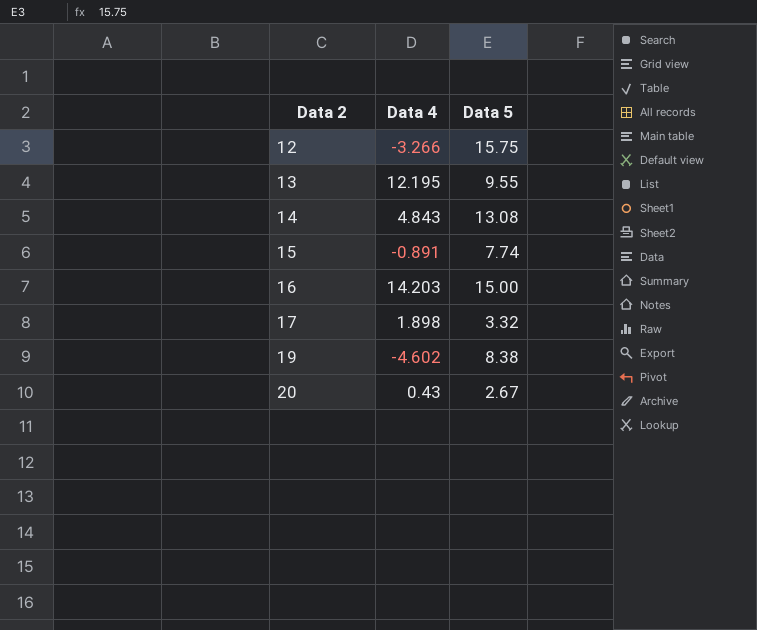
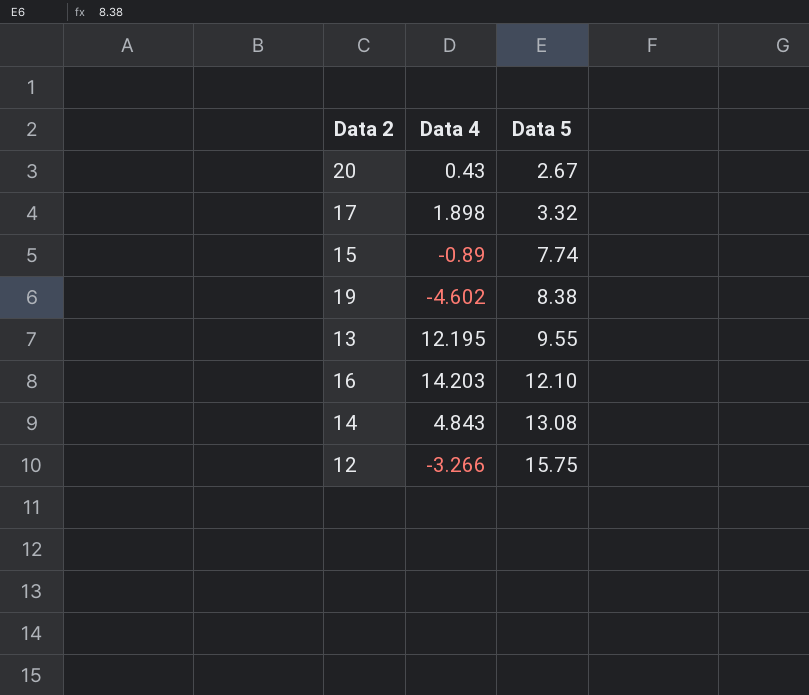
row order: Data 2 ascending -> Data 5 ascending
15 | Data 4: -0.891 -> -0.89
16 | Data 5: 15.00 -> 12.10

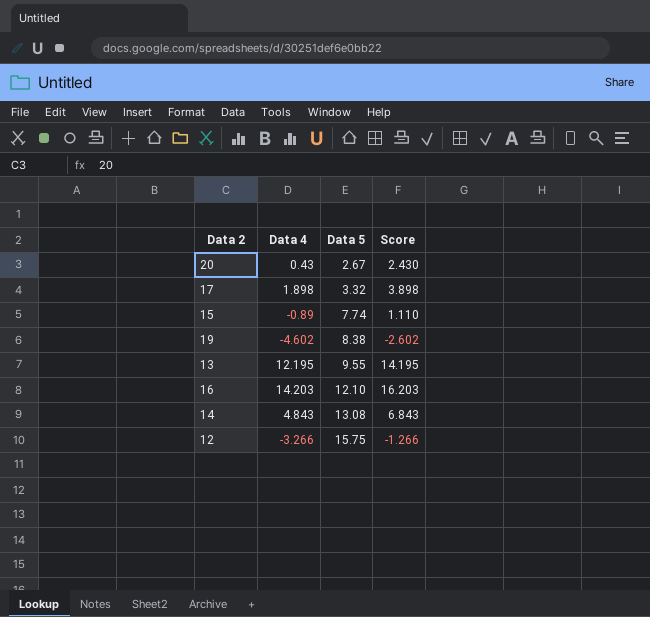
column Score | formula: none -> [Data 4] + 2

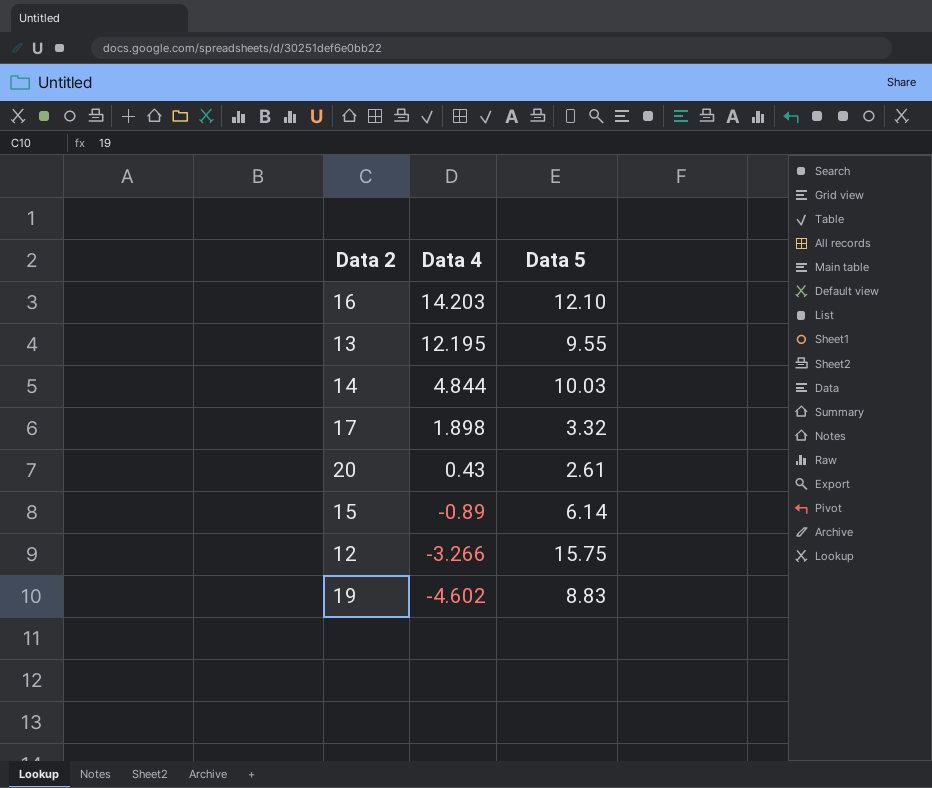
row order: Data 5 ascending -> Data 4 descending
column Score | formula: [Data 4] + 2 -> none
14 | Data 4: 4.843 -> 4.844
14 | Data 5: 13.08 -> 10.03
20 | Data 5: 2.67 -> 2.61
15 | Data 5: 7.74 -> 6.14
19 | Data 5: 8.38 -> 8.83

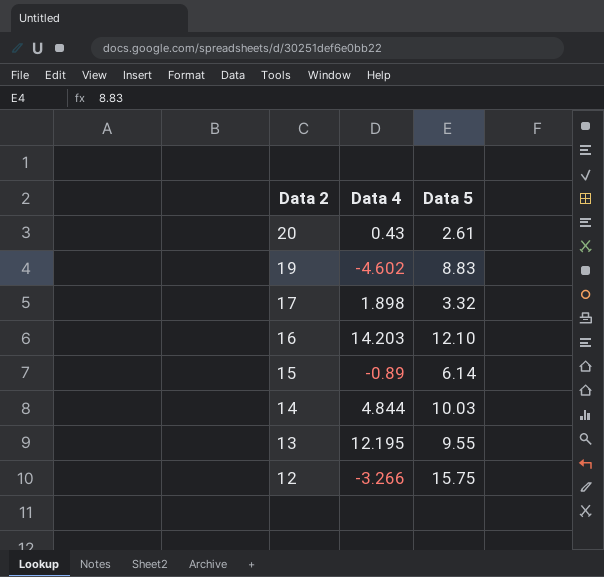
row order: Data 4 descending -> Data 2 descending

